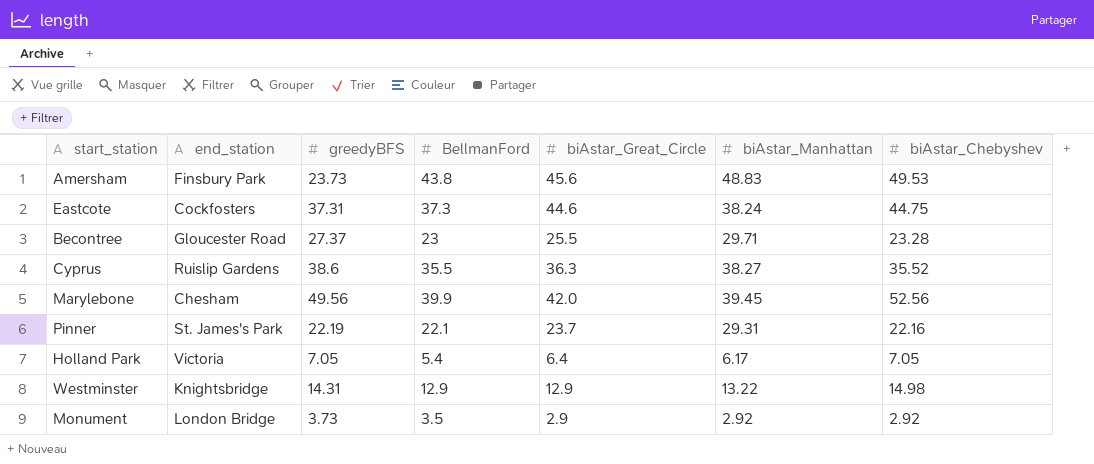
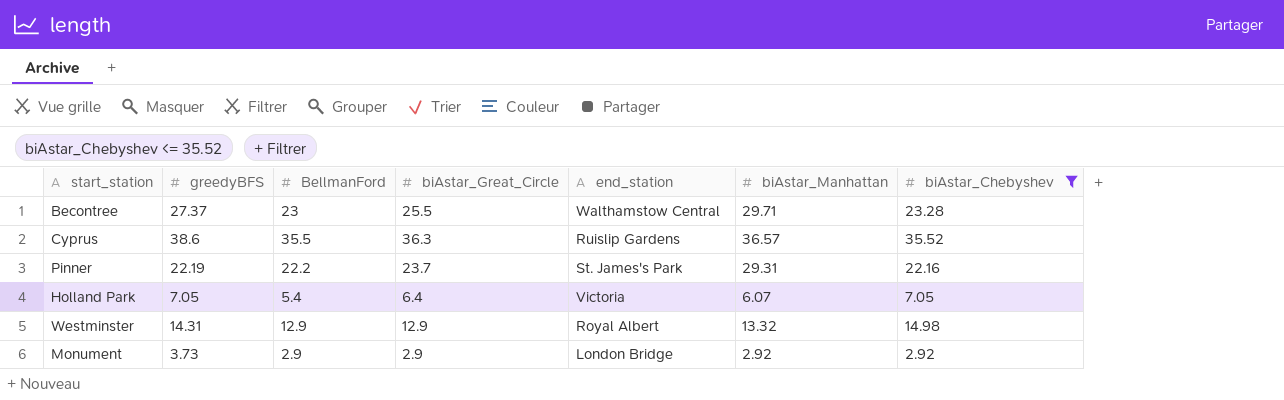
filter: none -> biAstar_Chebyshev <= 35.52
column end_station | position: 2 -> 5
Becontree | end_station: Gloucester Road -> Walthamstow Central
Cyprus | biAstar_Manhattan: 38.27 -> 36.57
Pinner | BellmanFord: 22.1 -> 22.2
Holland Park | biAstar_Manhattan: 6.17 -> 6.07
Westminster | end_station: Knightsbridge -> Royal Albert
Westminster | biAstar_Manhattan: 13.22 -> 13.32
Monument | BellmanFord: 3.5 -> 2.9

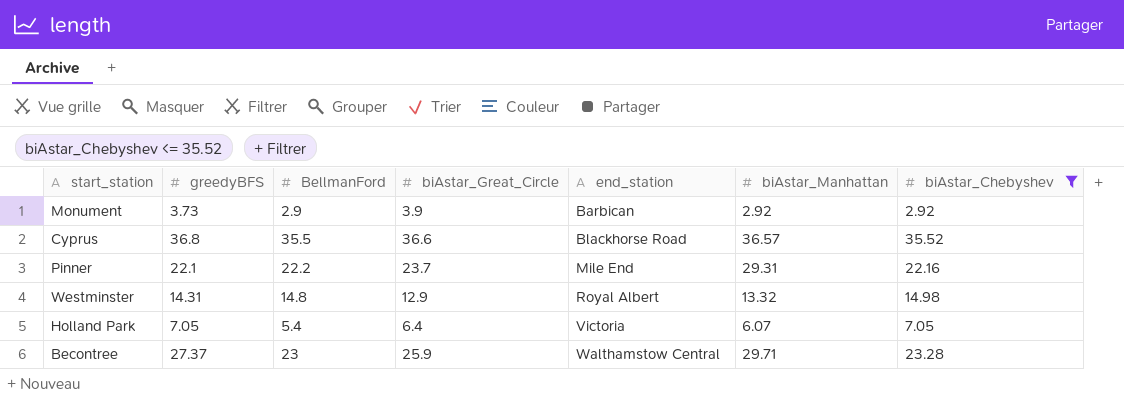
row order: none -> end_station ascending
Monument | biAstar_Great_Circle: 2.9 -> 3.9
Monument | end_station: London Bridge -> Barbican
Cyprus | greedyBFS: 38.6 -> 36.8
Cyprus | biAstar_Great_Circle: 36.3 -> 36.6
Cyprus | end_station: Ruislip Gardens -> Blackhorse Road
Pinner | greedyBFS: 22.19 -> 22.1
Pinner | end_station: St. James's Park -> Mile End
Westminster | BellmanFord: 12.9 -> 14.8
Becontree | biAstar_Great_Circle: 25.5 -> 25.9

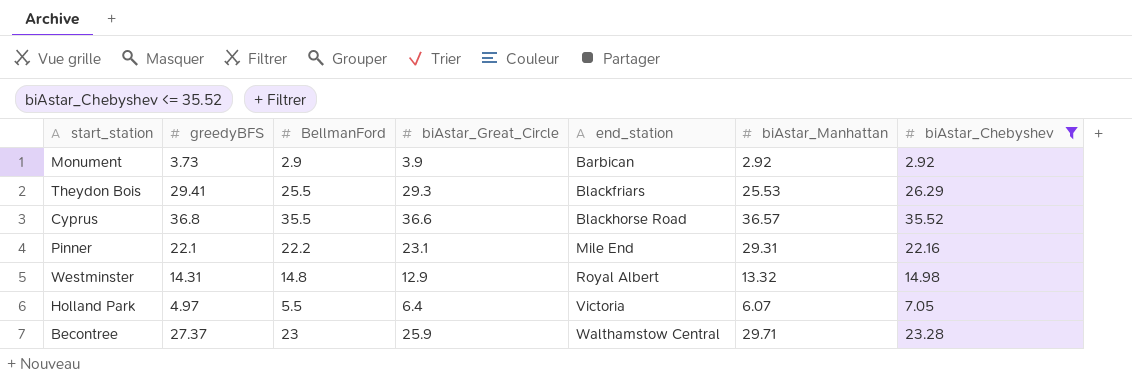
row Theydon Bois: none -> 29.41 | 25.5 | 29.3 | Blackfriars | 25.53 | 26.29
Pinner | biAstar_Great_Circle: 23.7 -> 23.1
Holland Park | greedyBFS: 7.05 -> 4.97
Holland Park | BellmanFord: 5.4 -> 5.5

